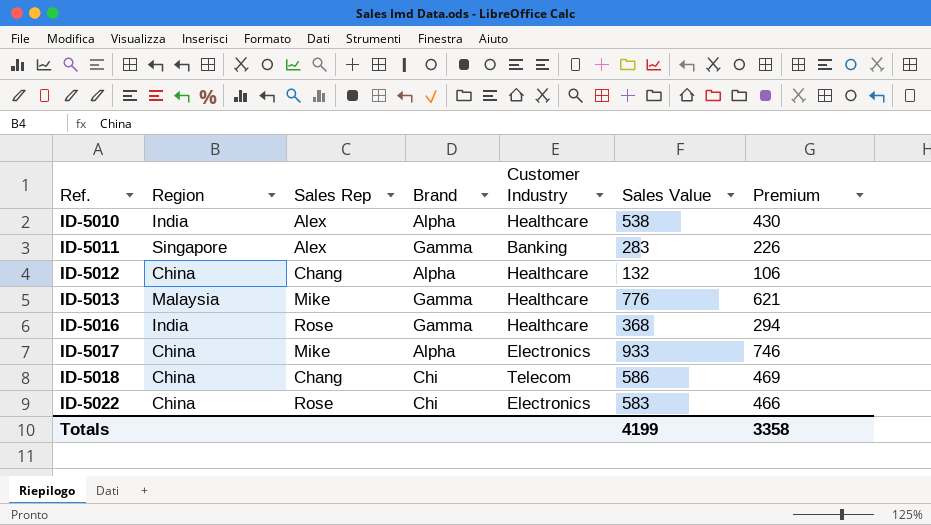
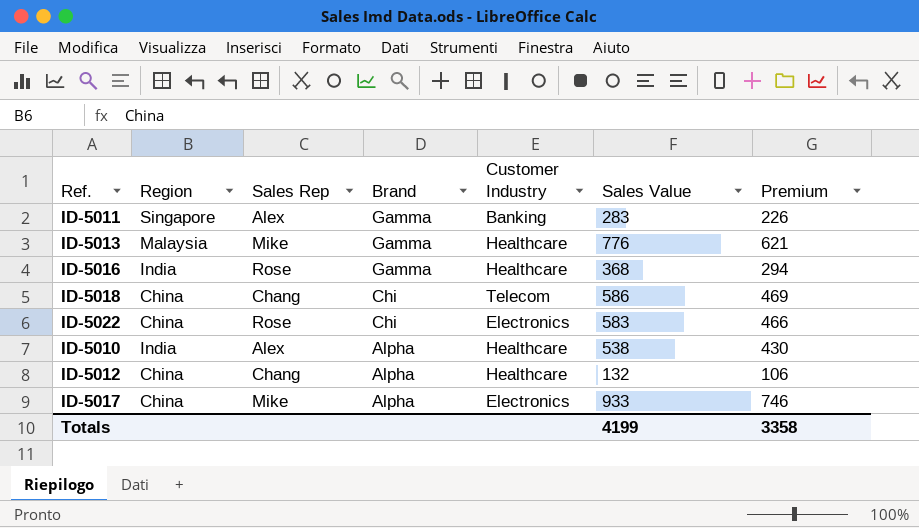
row order: Ref. ascending -> Brand descending

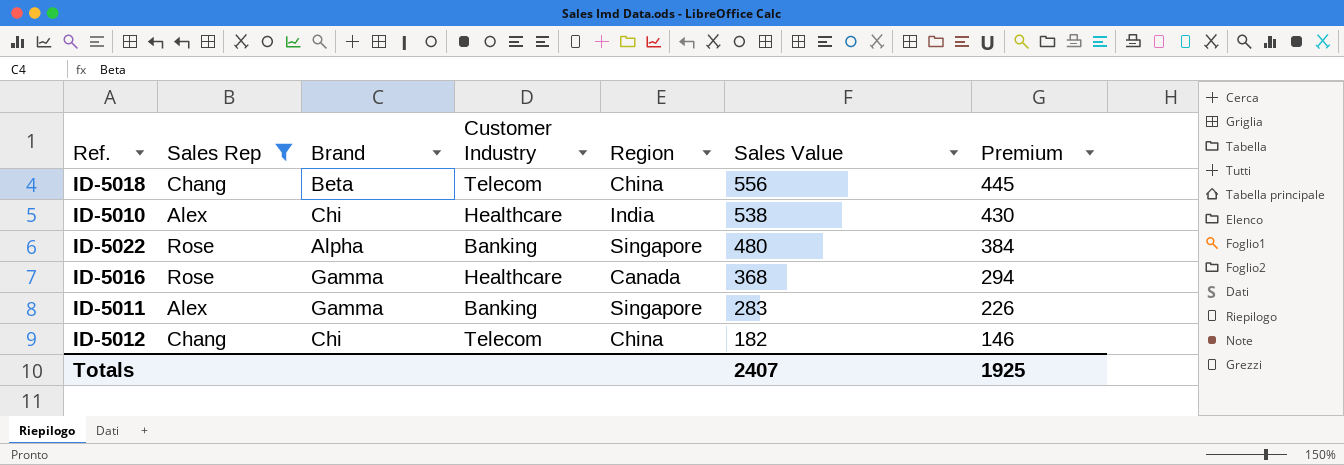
filter: none -> Sales Rep != Mike
row order: Brand descending -> Sales Value descending
column Region | position: 2 -> 5
ID-5018 | Brand: Chi -> Beta
ID-5018 | Sales Value: 586 -> 556
ID-5018 | Premium: 469 -> 445
ID-5010 | Brand: Alpha -> Chi
ID-5022 | Brand: Chi -> Alpha
ID-5022 | Customer Industry: Electronics -> Banking
ID-5022 | Region: China -> Singapore
ID-5022 | Sales Value: 583 -> 480
ID-5022 | Premium: 466 -> 384
ID-5016 | Region: India -> Canada
ID-5012 | Brand: Alpha -> Chi
ID-5012 | Customer Industry: Healthcare -> Telecom
ID-5012 | Sales Value: 132 -> 182
ID-5012 | Premium: 106 -> 146
Totals | Sales Value: 4199 -> 2407
Totals | Premium: 3358 -> 1925

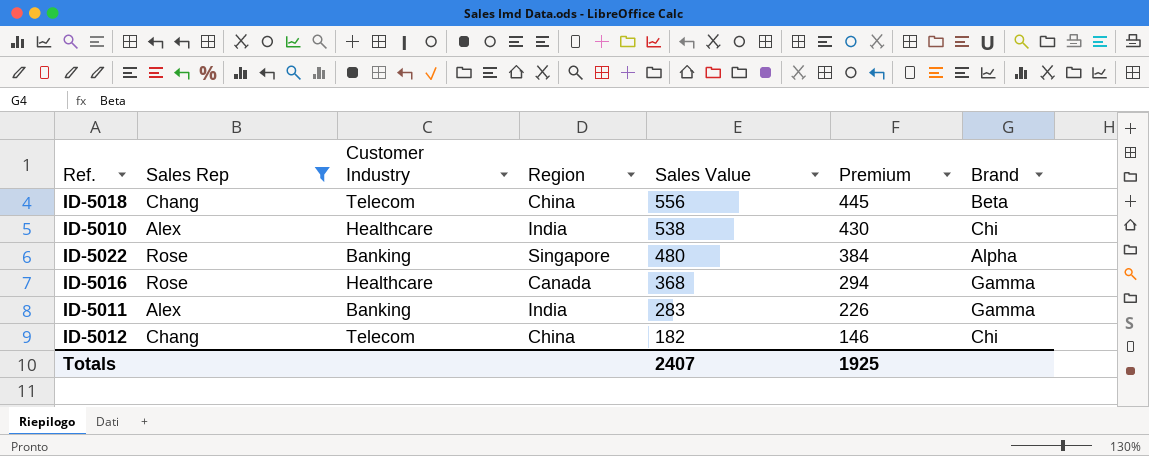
column Brand | position: 3 -> 7
ID-5011 | Region: Singapore -> India

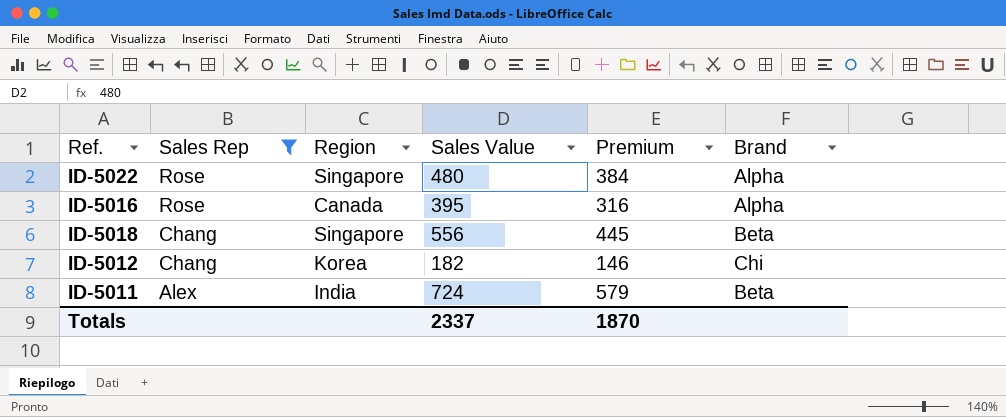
row order: Sales Value descending -> Sales Rep descending
column Customer Industry | position: 3 -> none
row ID-5010: Alex | Healthcare | India | 538 | 430 | Chi -> none
ID-5016 | Sales Value: 368 -> 395
ID-5016 | Premium: 294 -> 316
ID-5016 | Brand: Gamma -> Alpha
ID-5018 | Region: China -> Singapore
ID-5012 | Region: China -> Korea
ID-5011 | Sales Value: 283 -> 724
ID-5011 | Premium: 226 -> 579
ID-5011 | Brand: Gamma -> Beta
Totals | Sales Value: 2407 -> 2337
Totals | Premium: 1925 -> 1870

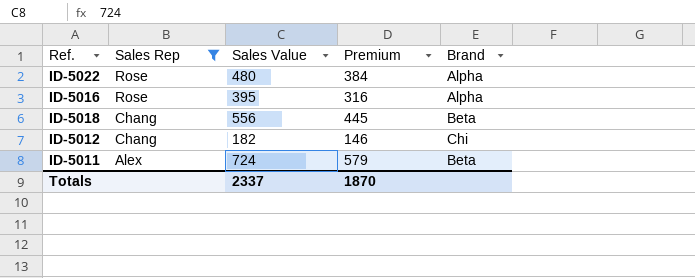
column Region | position: 3 -> none

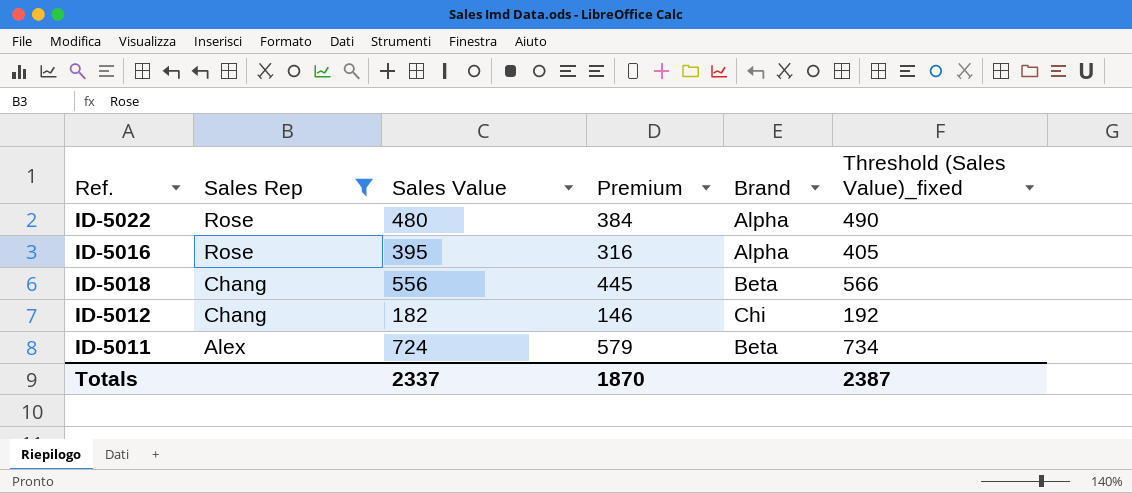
column Threshold (Sales Value)_fixed | formula: none -> [Sales Value] + 10

